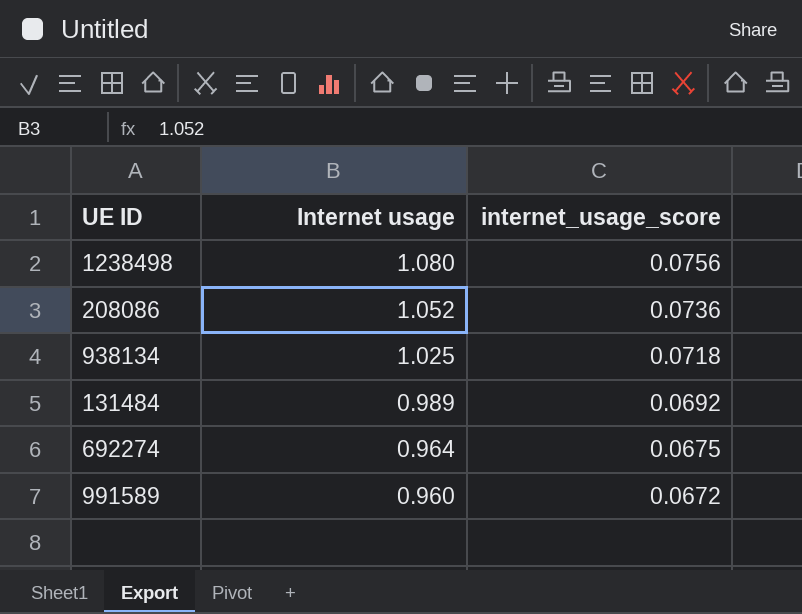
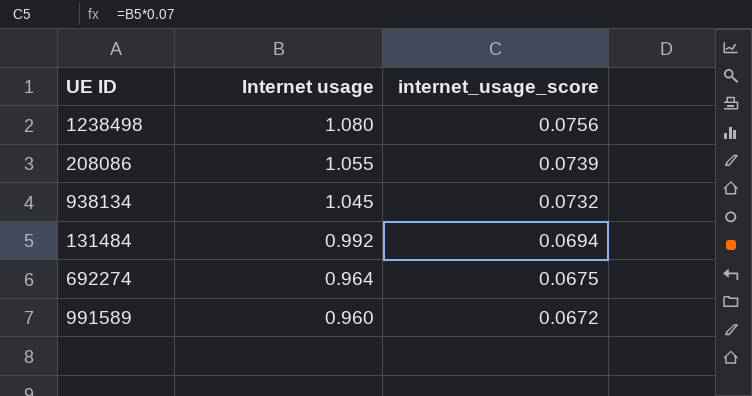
208086 | Internet usage: 1.052 -> 1.055
208086 | internet_usage_score: 0.0736 -> 0.0739
938134 | Internet usage: 1.025 -> 1.045
938134 | internet_usage_score: 0.0718 -> 0.0732
131484 | Internet usage: 0.989 -> 0.992
131484 | internet_usage_score: 0.0692 -> 0.0694

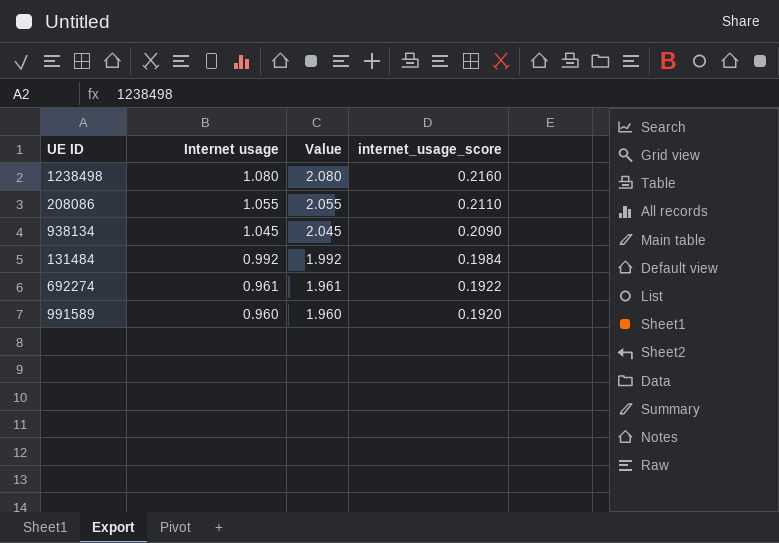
column Value | formula: none -> [Internet usage] + 1
column internet_usage_score | formula: [Internet usage] * 0.07 -> [Internet usage] * 0.2
692274 | Internet usage: 0.964 -> 0.961

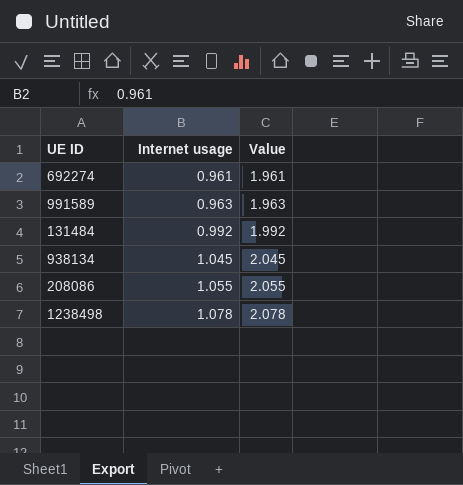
row order: Internet usage descending -> Internet usage ascending
column internet_usage_score | formula: [Internet usage] * 0.2 -> none
991589 | Internet usage: 0.960 -> 0.963
991589 | Value: 1.960 -> 1.963
1238498 | Internet usage: 1.080 -> 1.078
1238498 | Value: 2.080 -> 2.078

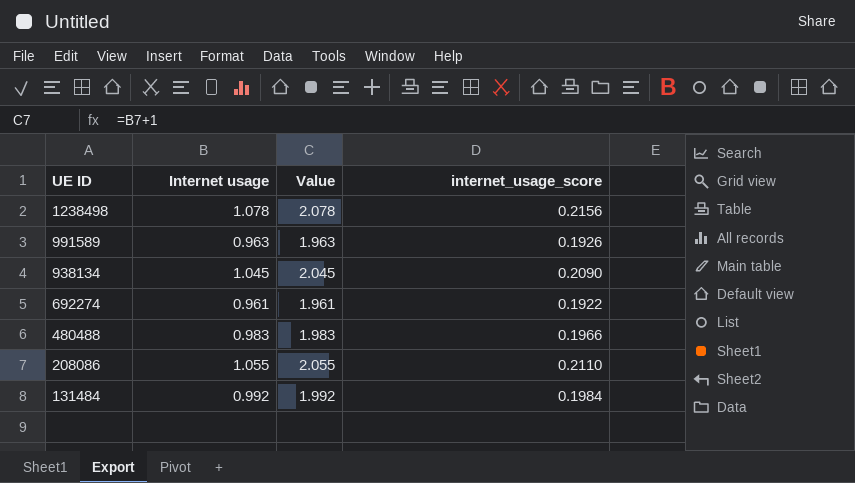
row order: Internet usage ascending -> UE ID descending
column internet_usage_score | formula: none -> [Internet usage] * 0.2
row 480488: none -> 0.983 | 1.983 | 0.1966

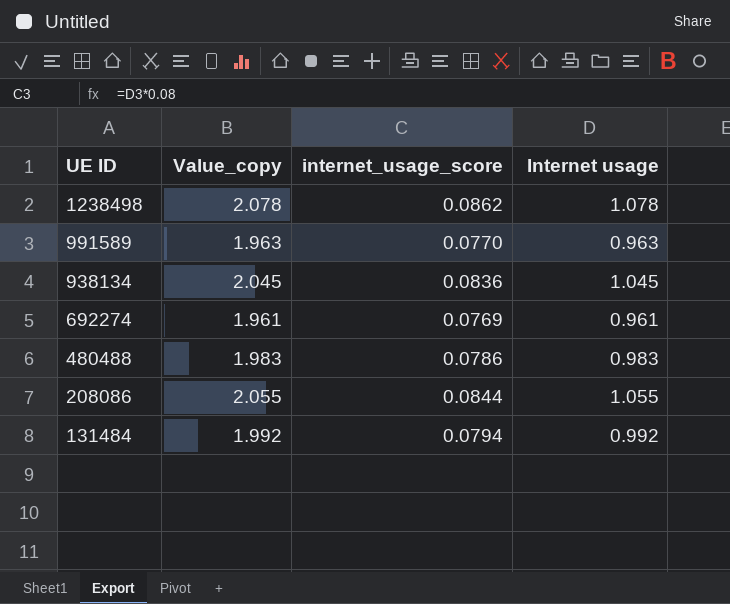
column name: Value -> Value_copy
column internet_usage_score | formula: [Internet usage] * 0.2 -> [Internet usage] * 0.08
column Internet usage | position: 2 -> 4

